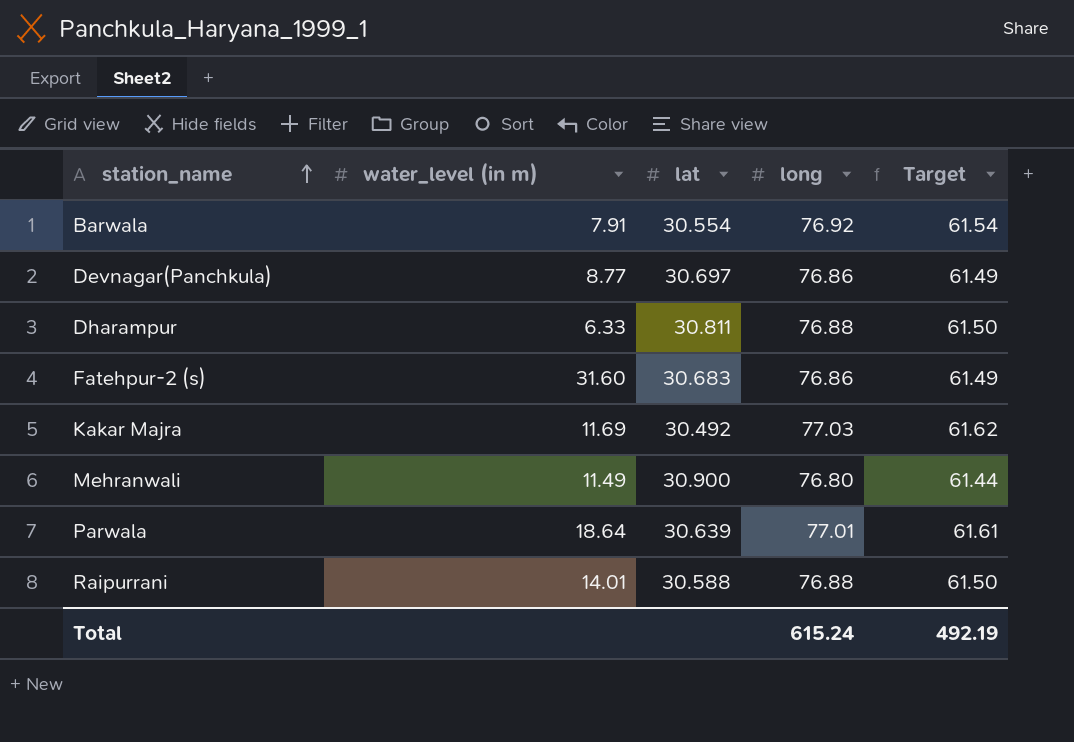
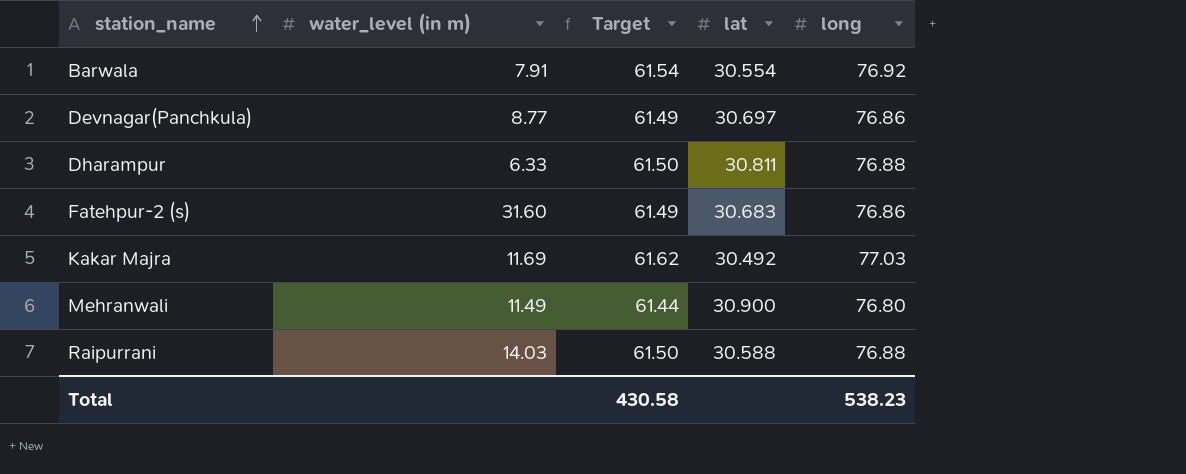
column Target | position: 5 -> 3
row Parwala: 18.64 | 30.639 | 77.01 | 61.61 -> none
Raipurrani | water_level (in m): 14.01 -> 14.03
Total | Target: 492.19 -> 430.58
Total | long: 615.24 -> 538.23

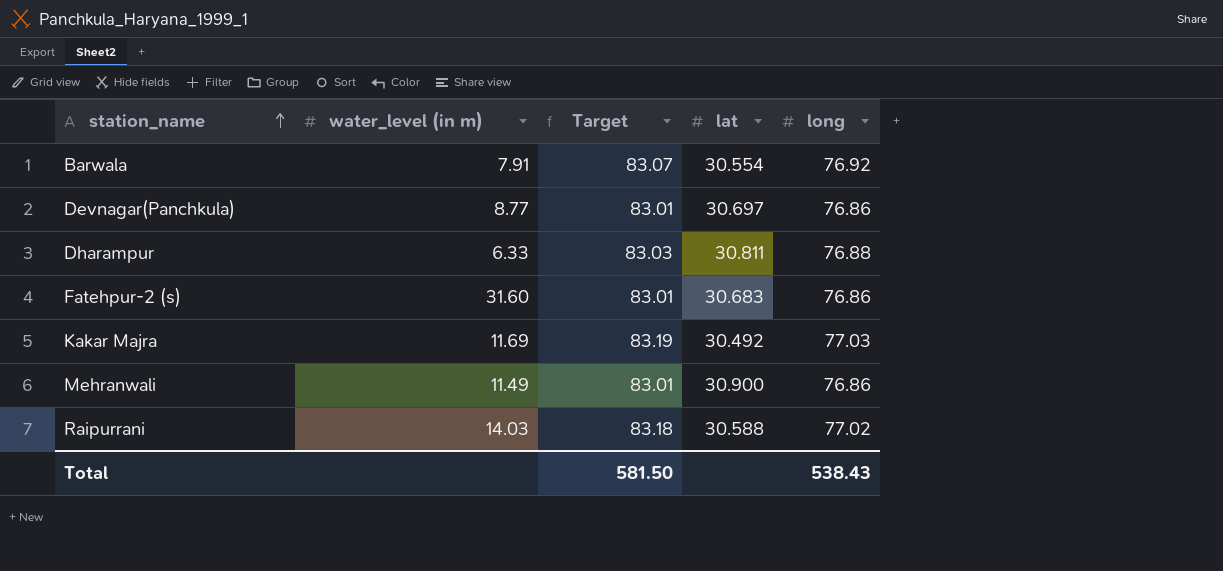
column Target | formula: [long] * 0.8 -> [long] * 1.08
Mehranwali | long: 76.80 -> 76.86
Raipurrani | long: 76.88 -> 77.02
Total | Target: 430.58 -> 581.50
Total | long: 538.23 -> 538.43

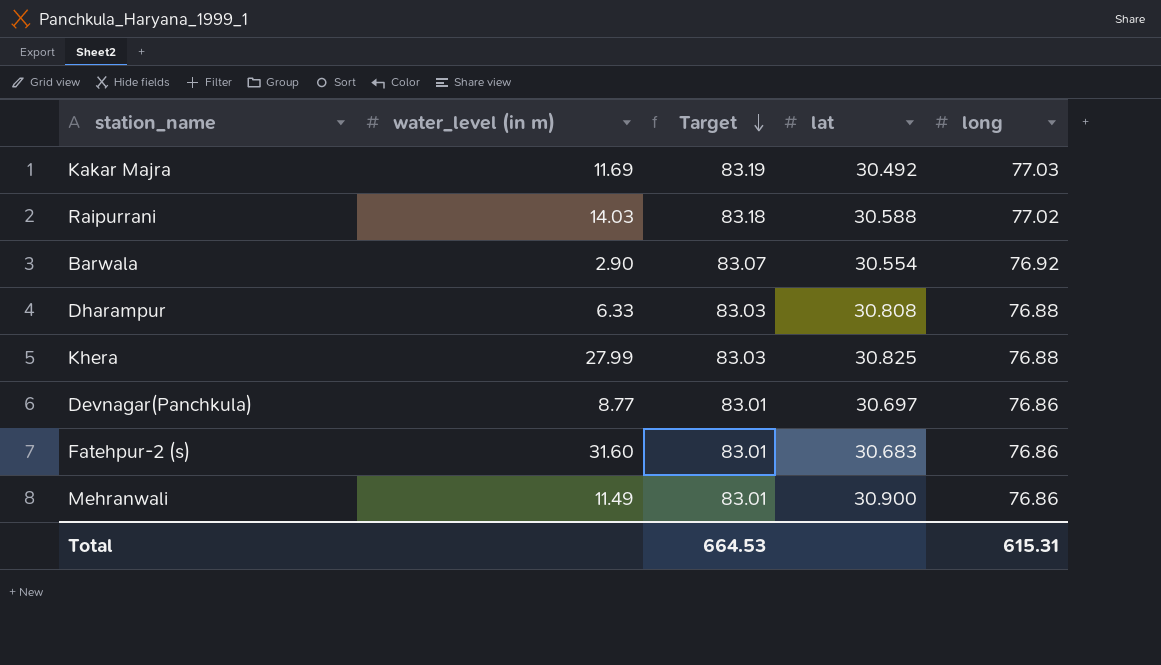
row order: station_name ascending -> Target descending
Barwala | water_level (in m): 7.91 -> 2.90
Dharampur | lat: 30.811 -> 30.808
row Khera: none -> 27.99 | 83.03 | 30.825 | 76.88
Total | Target: 581.50 -> 664.53
Total | long: 538.43 -> 615.31

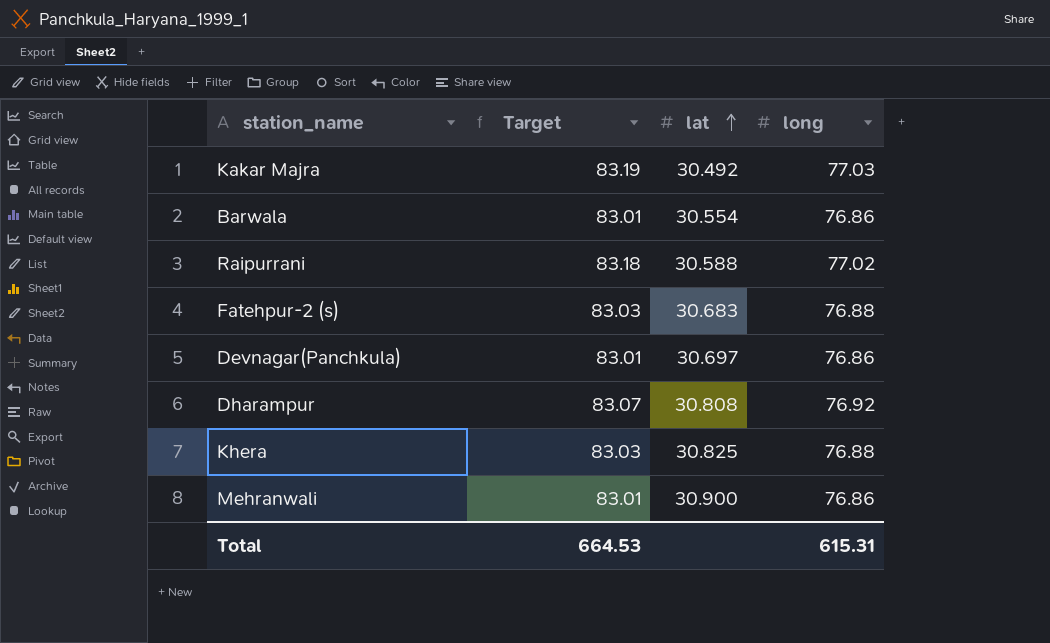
row order: Target descending -> lat ascending
column water_level (in m) | position: 2 -> none
Barwala | Target: 83.07 -> 83.01
Barwala | long: 76.92 -> 76.86
Fatehpur-2 (s) | Target: 83.01 -> 83.03
Fatehpur-2 (s) | long: 76.86 -> 76.88
Dharampur | Target: 83.03 -> 83.07
Dharampur | long: 76.88 -> 76.92

